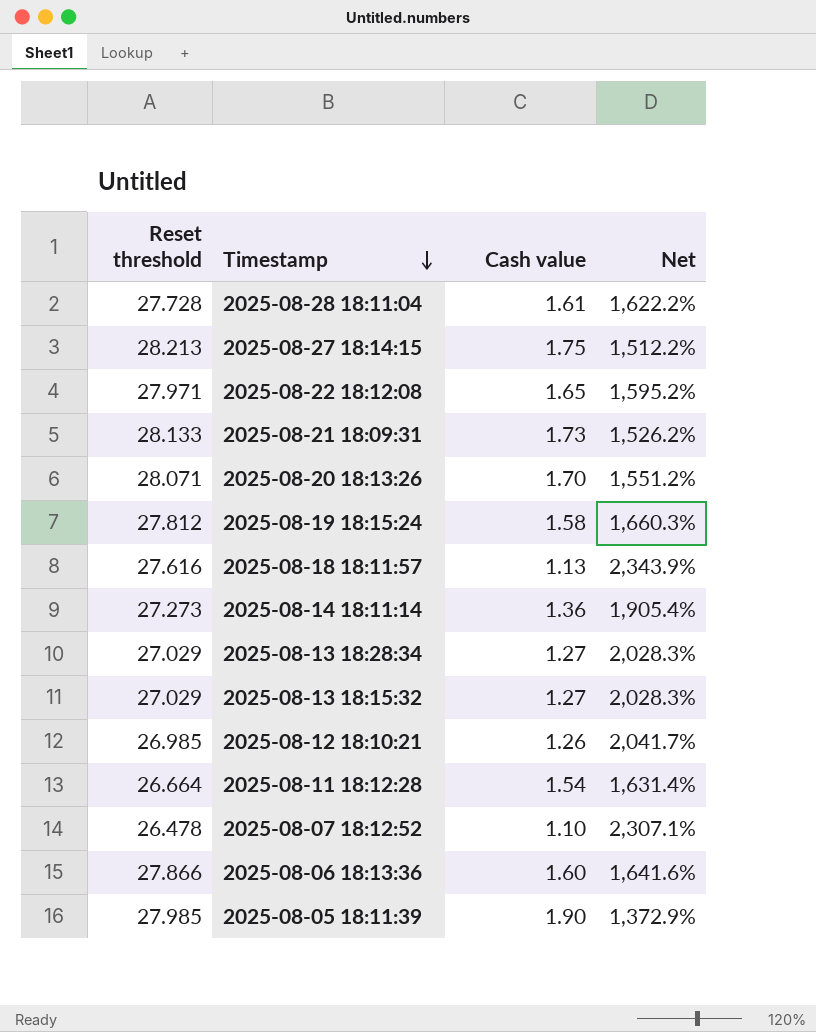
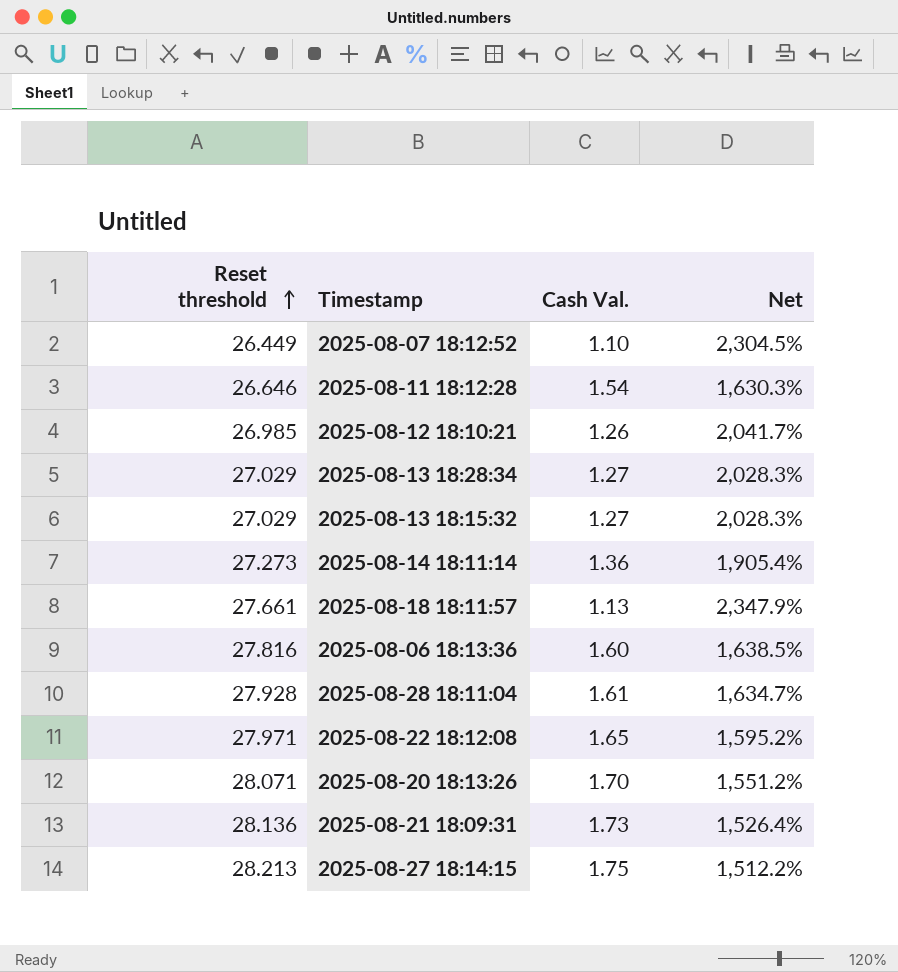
row order: Timestamp descending -> Reset threshold ascending
column name: Cash value -> Cash Val.
row 2025-08-19 18:15:24: 27.812 | 1.58 | 1,660.3% -> none
row 2025-08-05 18:11:39: 27.985 | 1.90 | 1,372.9% -> none
2025-08-07 18:12:52 | Reset threshold: 26.478 -> 26.449
2025-08-07 18:12:52 | Net: 2,307.1% -> 2,304.5%
2025-08-11 18:12:28 | Reset threshold: 26.664 -> 26.646
2025-08-11 18:12:28 | Net: 1,631.4% -> 1,630.3%
2025-08-18 18:11:57 | Reset threshold: 27.616 -> 27.661
2025-08-18 18:11:57 | Net: 2,343.9% -> 2,347.9%
2025-08-06 18:13:36 | Reset threshold: 27.866 -> 27.816
2025-08-06 18:13:36 | Net: 1,641.6% -> 1,638.5%
2025-08-28 18:11:04 | Reset threshold: 27.728 -> 27.928
2025-08-28 18:11:04 | Net: 1,622.2% -> 1,634.7%
2025-08-21 18:09:31 | Reset threshold: 28.133 -> 28.136
2025-08-21 18:09:31 | Net: 1,526.2% -> 1,526.4%

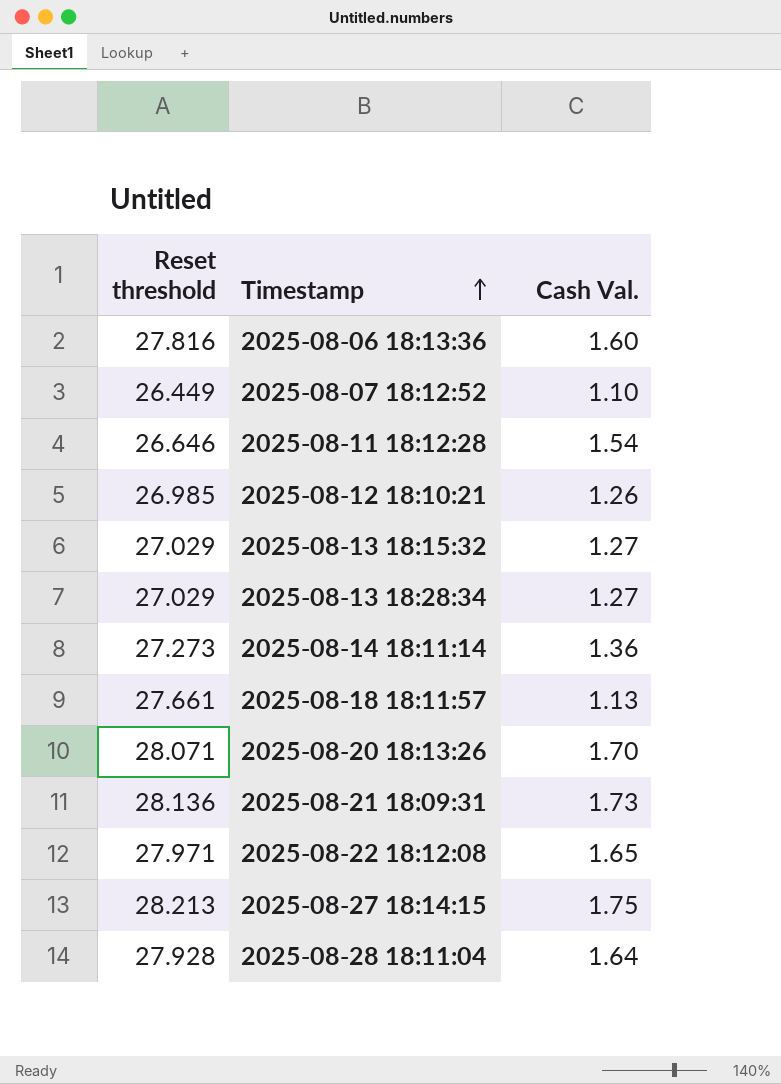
row order: Reset threshold ascending -> Timestamp ascending
column Net | formula: ([Reset threshold] - [Cash Val.]) / [Cash Val.] -> none
2025-08-28 18:11:04 | Cash Val.: 1.61 -> 1.64

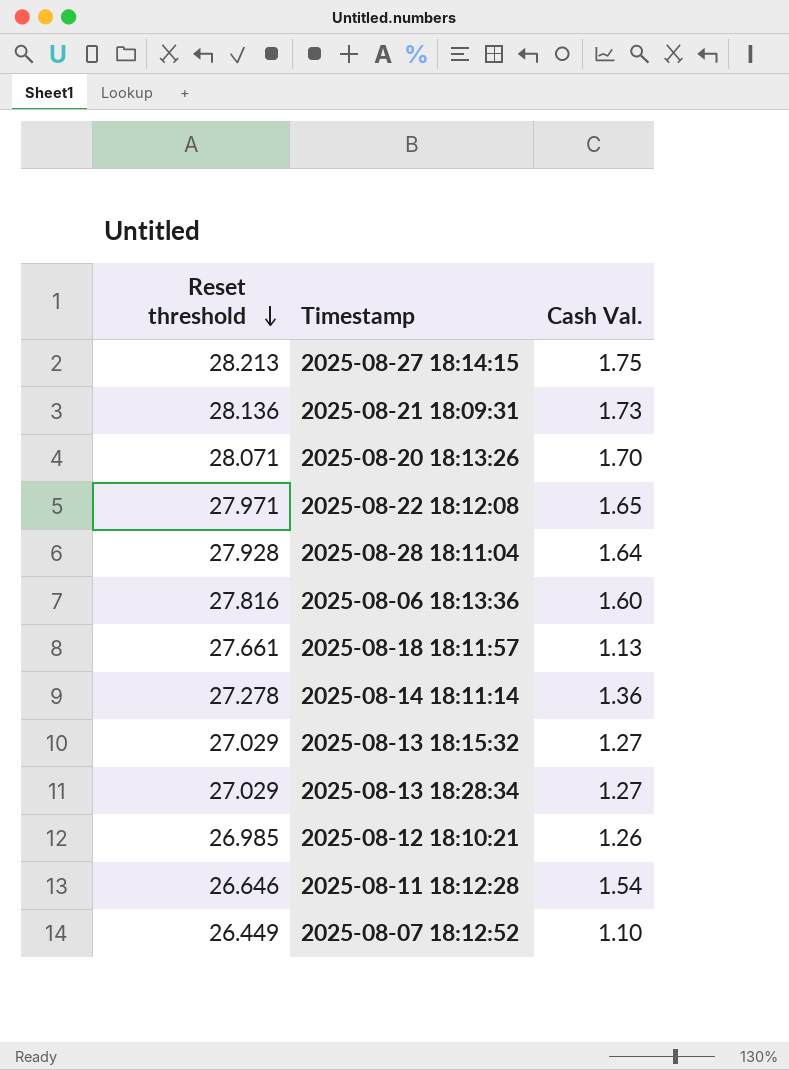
row order: Timestamp ascending -> Reset threshold descending
2025-08-14 18:11:14 | Reset threshold: 27.273 -> 27.278

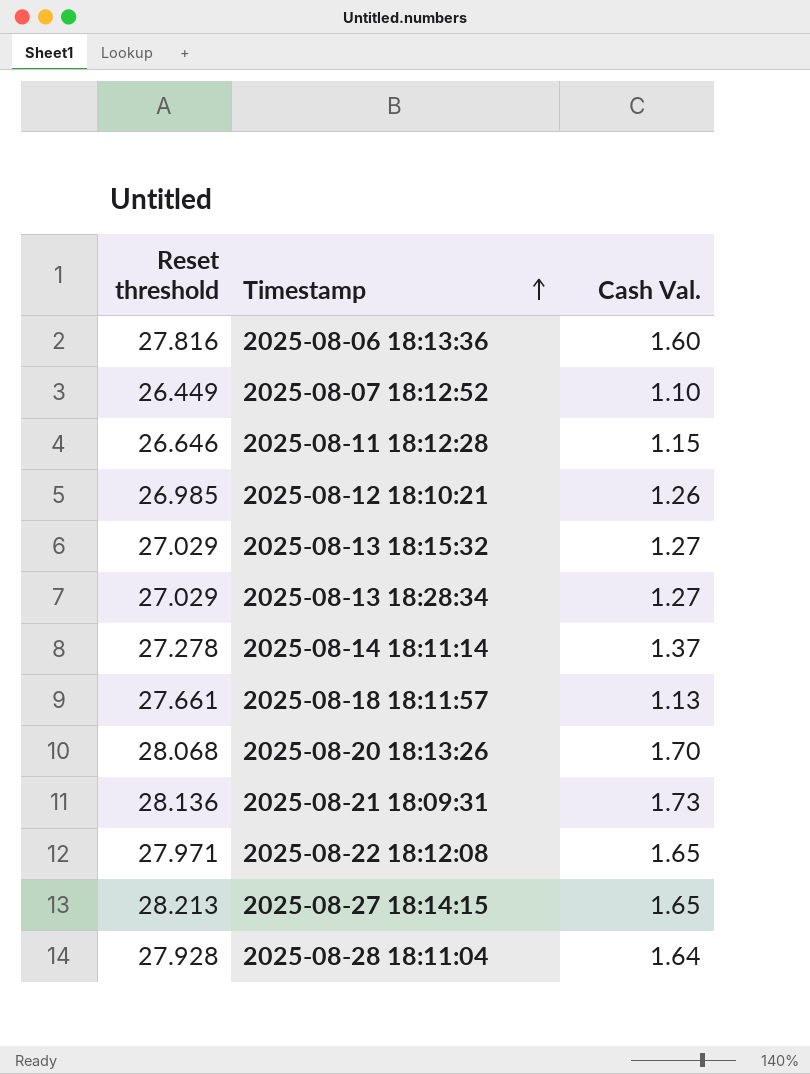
row order: Reset threshold descending -> Timestamp ascending
2025-08-11 18:12:28 | Cash Val.: 1.54 -> 1.15
2025-08-14 18:11:14 | Cash Val.: 1.36 -> 1.37
2025-08-20 18:13:26 | Reset threshold: 28.071 -> 28.068
2025-08-27 18:14:15 | Cash Val.: 1.75 -> 1.65

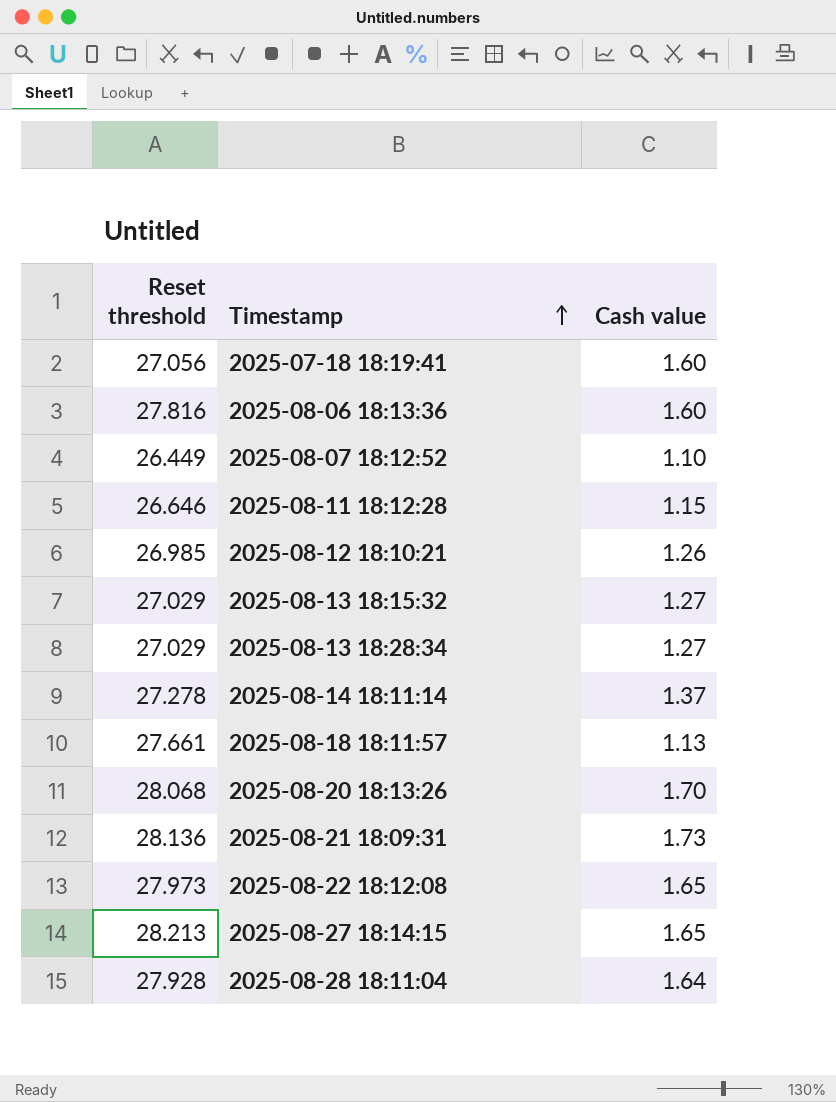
column name: Cash Val. -> Cash value
row 2025-07-18 18:19:41: none -> 27.056 | 1.60
2025-08-22 18:12:08 | Reset threshold: 27.971 -> 27.973

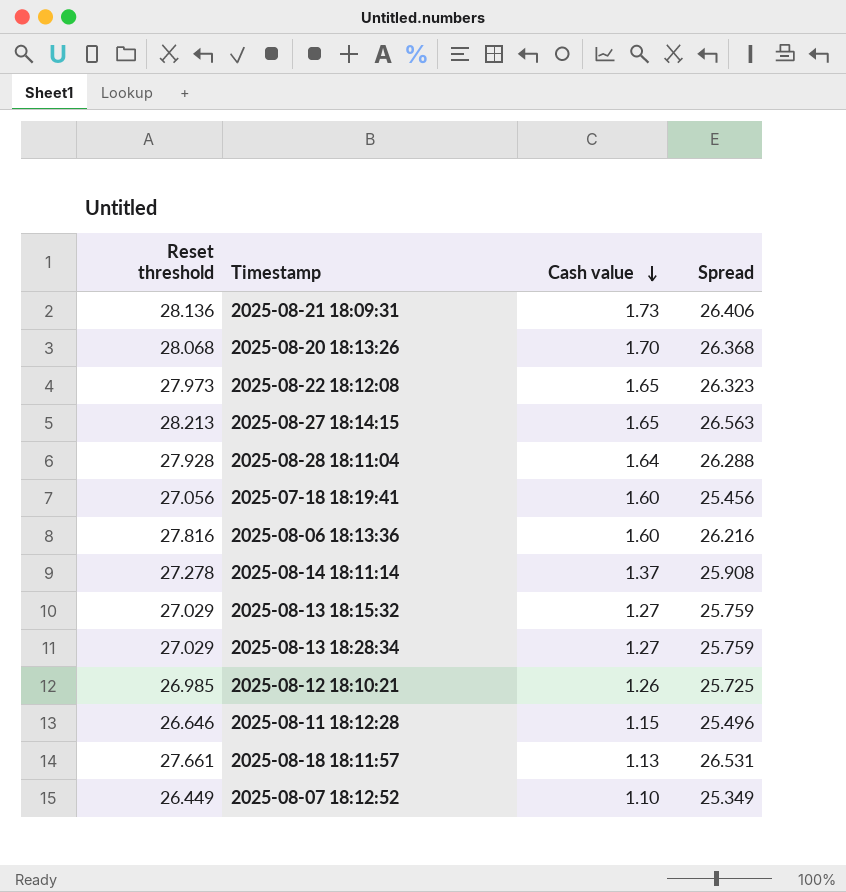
row order: Timestamp ascending -> Cash value descending
column Spread | formula: none -> [Reset threshold] - [Cash value]

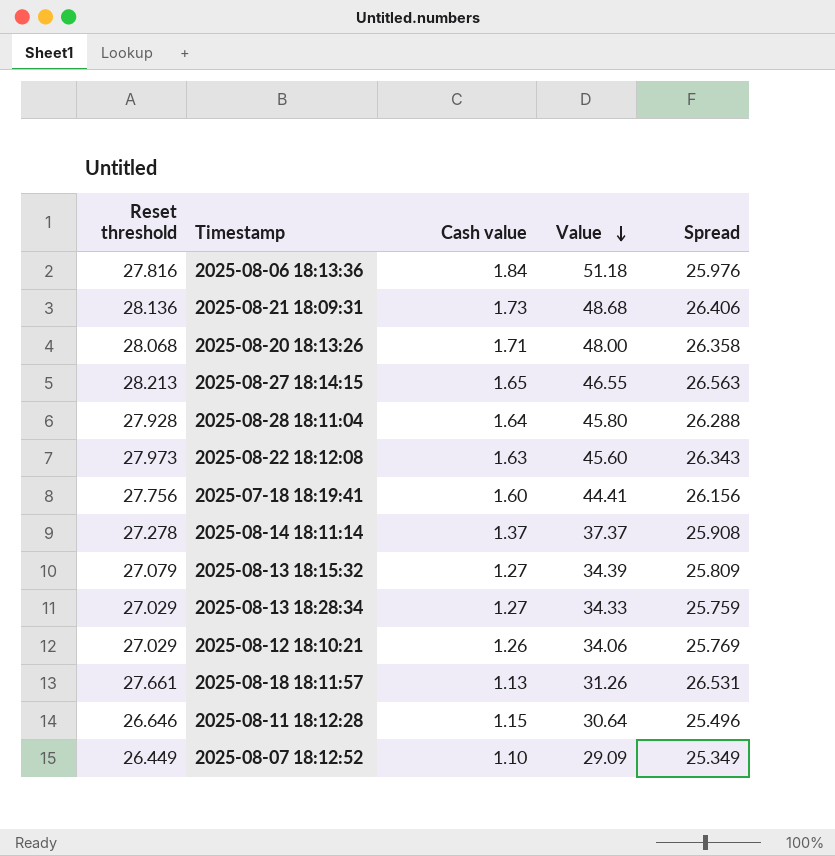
row order: Cash value descending -> Value descending
column Value | formula: none -> [Reset threshold] * [Cash value]
2025-08-06 18:13:36 | Cash value: 1.60 -> 1.84
2025-08-06 18:13:36 | Spread: 26.216 -> 25.976
2025-08-20 18:13:26 | Cash value: 1.70 -> 1.71
2025-08-20 18:13:26 | Spread: 26.368 -> 26.358
2025-08-22 18:12:08 | Cash value: 1.65 -> 1.63
2025-08-22 18:12:08 | Spread: 26.323 -> 26.343
2025-07-18 18:19:41 | Reset threshold: 27.056 -> 27.756
2025-07-18 18:19:41 | Spread: 25.456 -> 26.156
2025-08-13 18:15:32 | Reset threshold: 27.029 -> 27.079
2025-08-13 18:15:32 | Spread: 25.759 -> 25.809
2025-08-12 18:10:21 | Reset threshold: 26.985 -> 27.029
2025-08-12 18:10:21 | Spread: 25.725 -> 25.769

